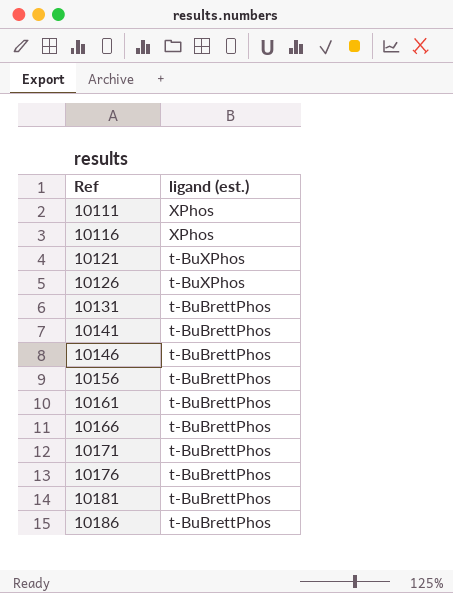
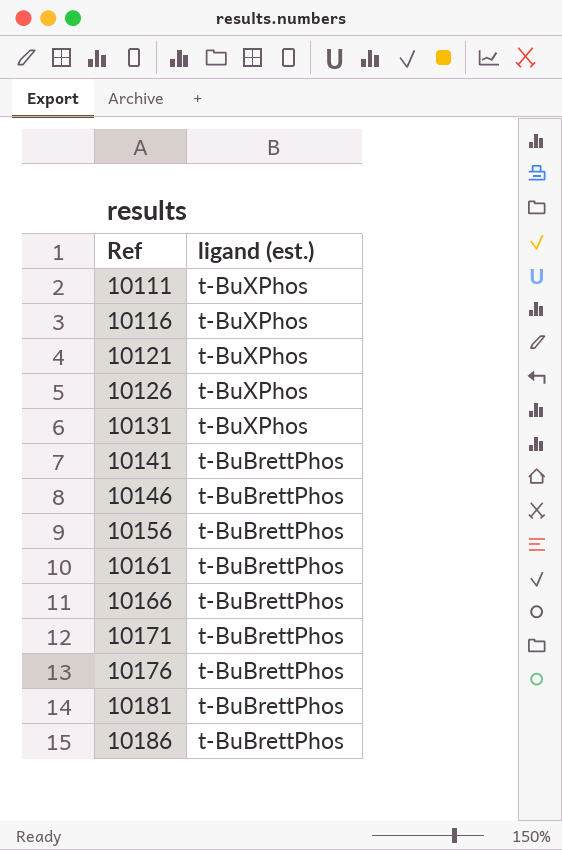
10111 | ligand (est.): XPhos -> t-BuXPhos
10116 | ligand (est.): XPhos -> t-BuXPhos
10131 | ligand (est.): t-BuBrettPhos -> t-BuXPhos

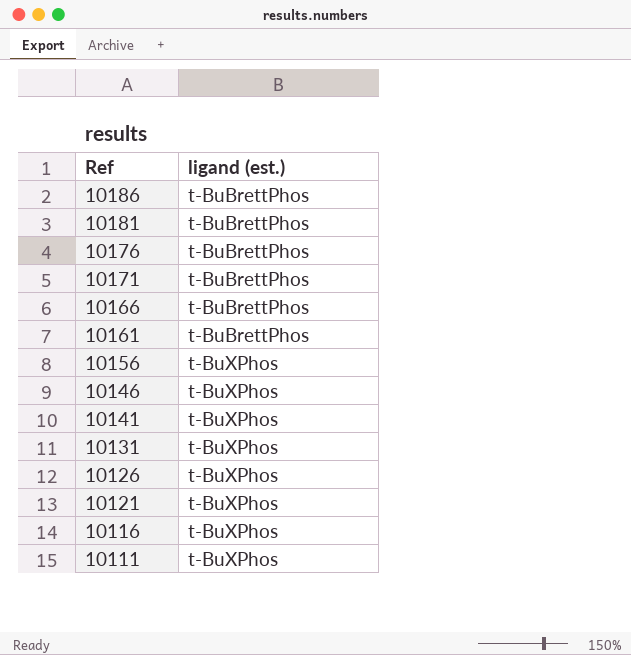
row order: Ref ascending -> Ref descending
10156 | ligand (est.): t-BuBrettPhos -> t-BuXPhos
10146 | ligand (est.): t-BuBrettPhos -> t-BuXPhos
10141 | ligand (est.): t-BuBrettPhos -> t-BuXPhos

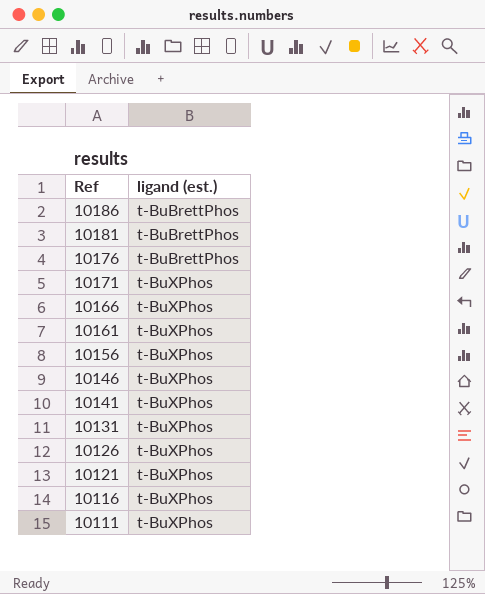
10171 | ligand (est.): t-BuBrettPhos -> t-BuXPhos
10166 | ligand (est.): t-BuBrettPhos -> t-BuXPhos
10161 | ligand (est.): t-BuBrettPhos -> t-BuXPhos

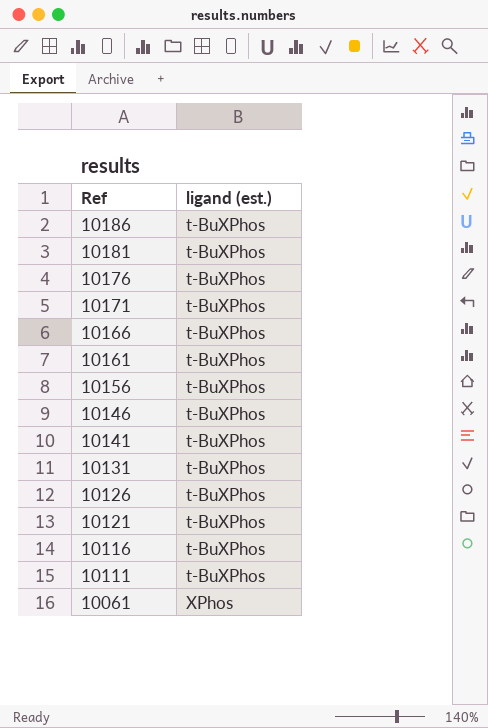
10186 | ligand (est.): t-BuBrettPhos -> t-BuXPhos
10181 | ligand (est.): t-BuBrettPhos -> t-BuXPhos
10176 | ligand (est.): t-BuBrettPhos -> t-BuXPhos
row 10061: none -> XPhos

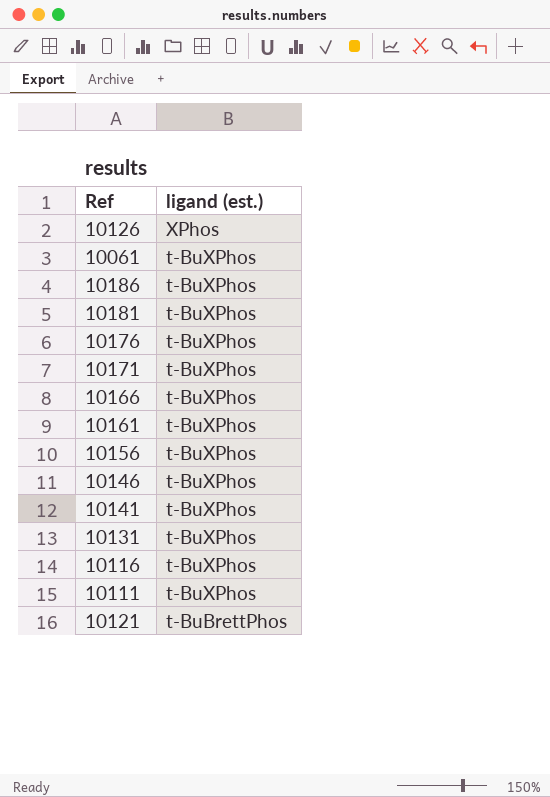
row order: Ref descending -> ligand (est.) descending
10126 | ligand (est.): t-BuXPhos -> XPhos
10061 | ligand (est.): XPhos -> t-BuXPhos
10121 | ligand (est.): t-BuXPhos -> t-BuBrettPhos

